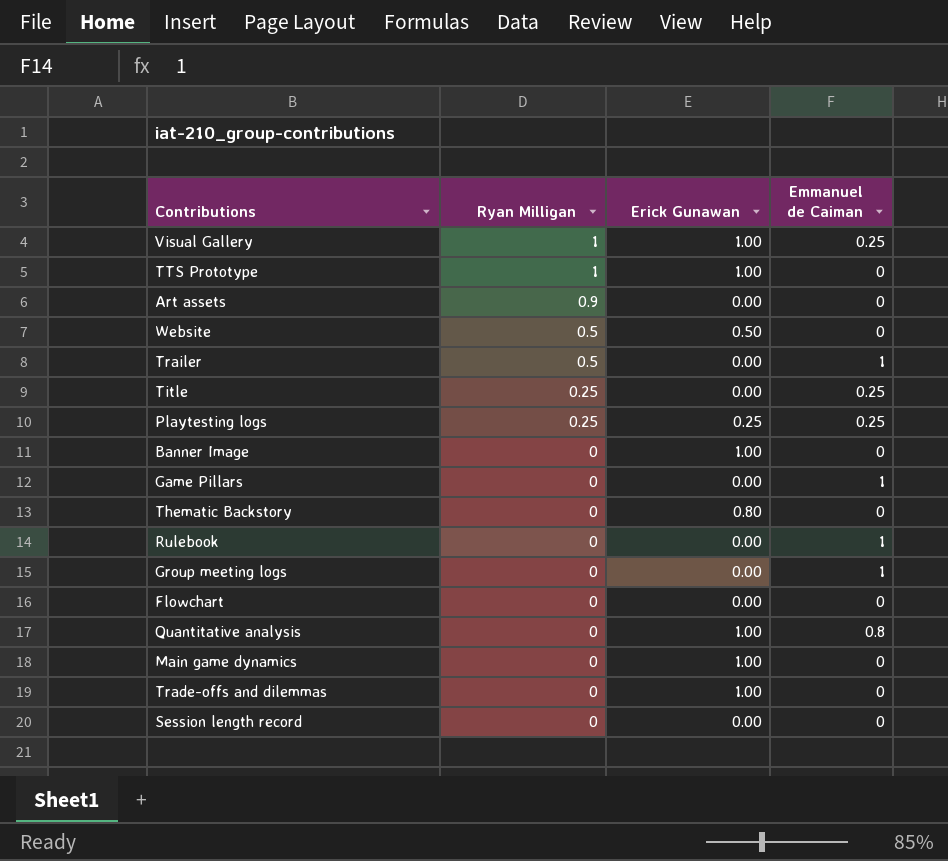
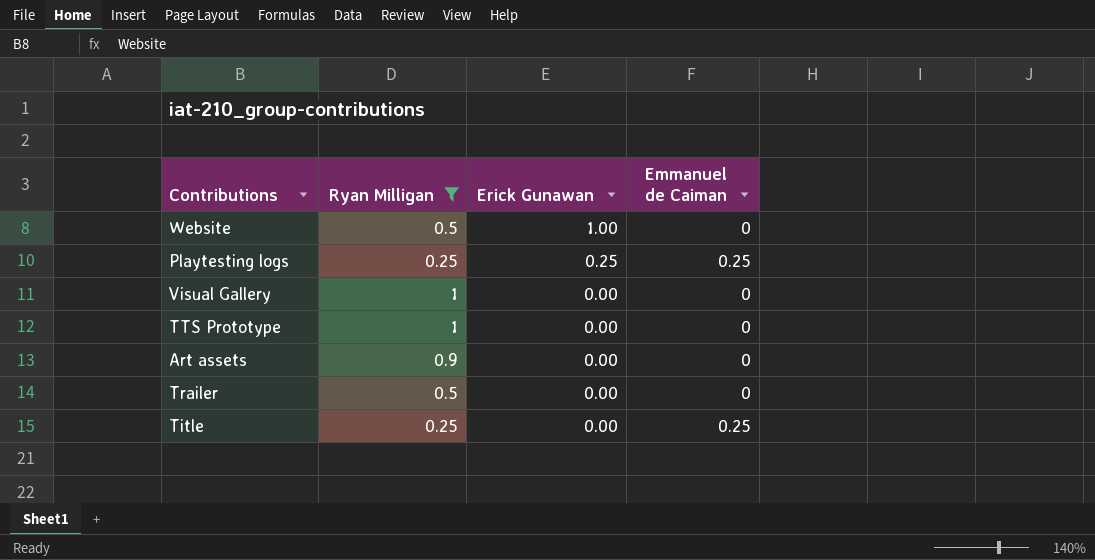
filter: none -> Ryan Milligan != 0
row order: Ryan Milligan descending -> Erick Gunawan descending
Website | Erick Gunawan: 0.50 -> 1.00
Visual Gallery | Erick Gunawan: 1.00 -> 0.00
Visual Gallery | Emmanuel de Caiman: 0.25 -> 0
TTS Prototype | Erick Gunawan: 1.00 -> 0.00
Trailer | Emmanuel de Caiman: 1 -> 0

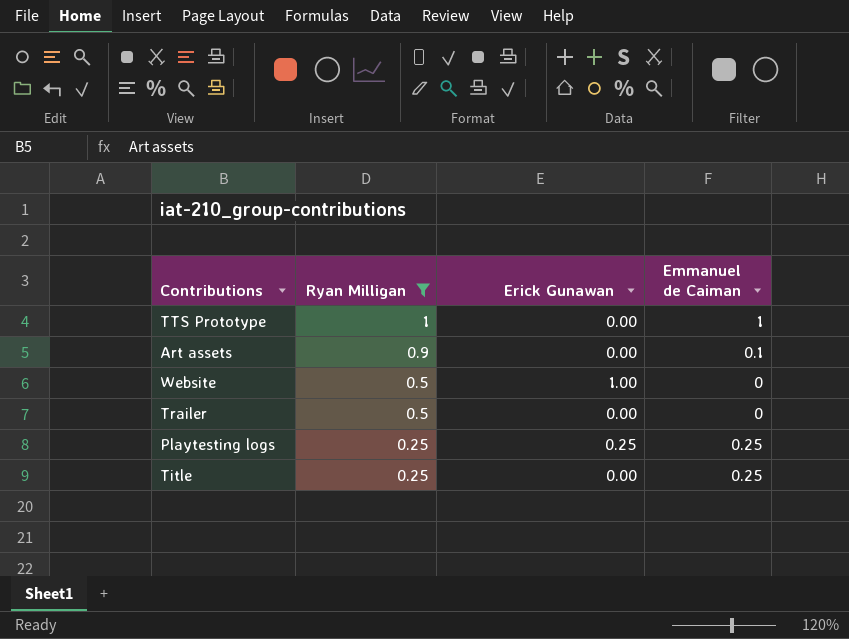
row order: Erick Gunawan descending -> Ryan Milligan descending
row Visual Gallery: 1 | 0.00 | 0 -> none
TTS Prototype | Emmanuel de Caiman: 0 -> 1
Art assets | Emmanuel de Caiman: 0 -> 0.1

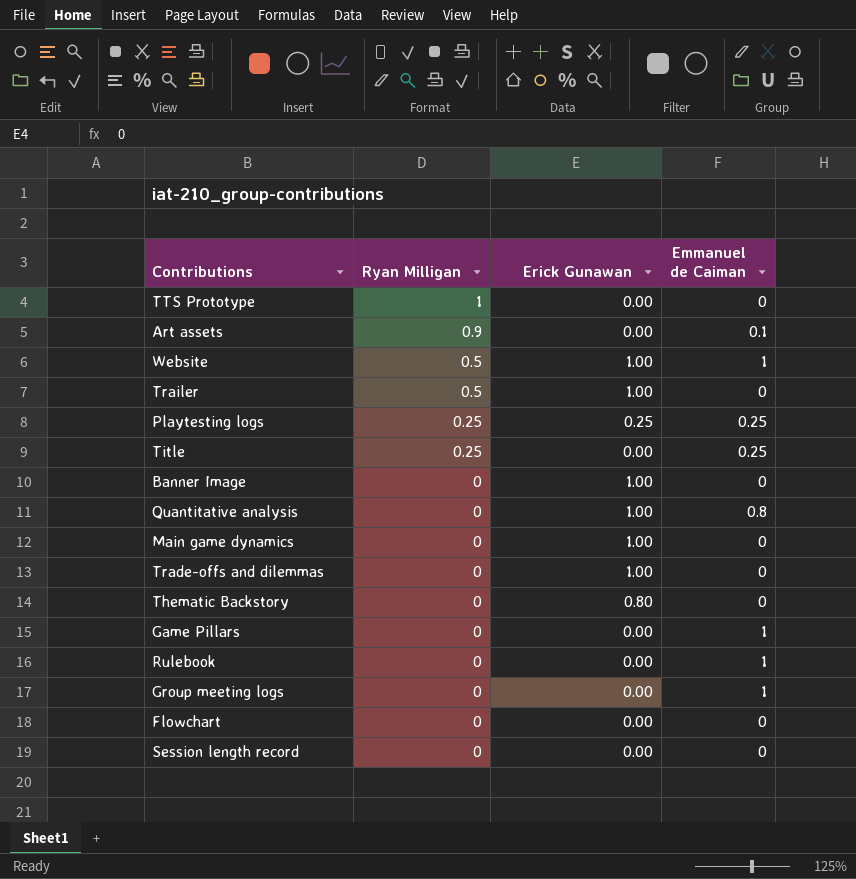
filter: Ryan Milligan != 0 -> none
TTS Prototype | Emmanuel de Caiman: 1 -> 0
Website | Emmanuel de Caiman: 0 -> 1
Trailer | Erick Gunawan: 0.00 -> 1.00

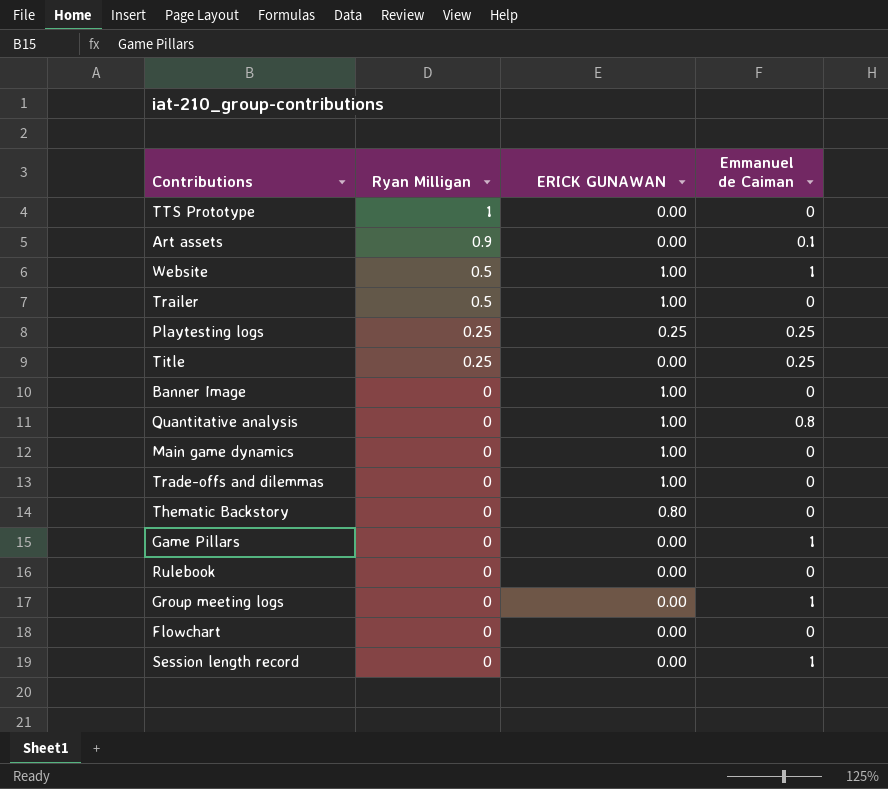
column name: Erick Gunawan -> ERICK GUNAWAN
Rulebook | Emmanuel de Caiman: 1 -> 0
Session length record | Emmanuel de Caiman: 0 -> 1

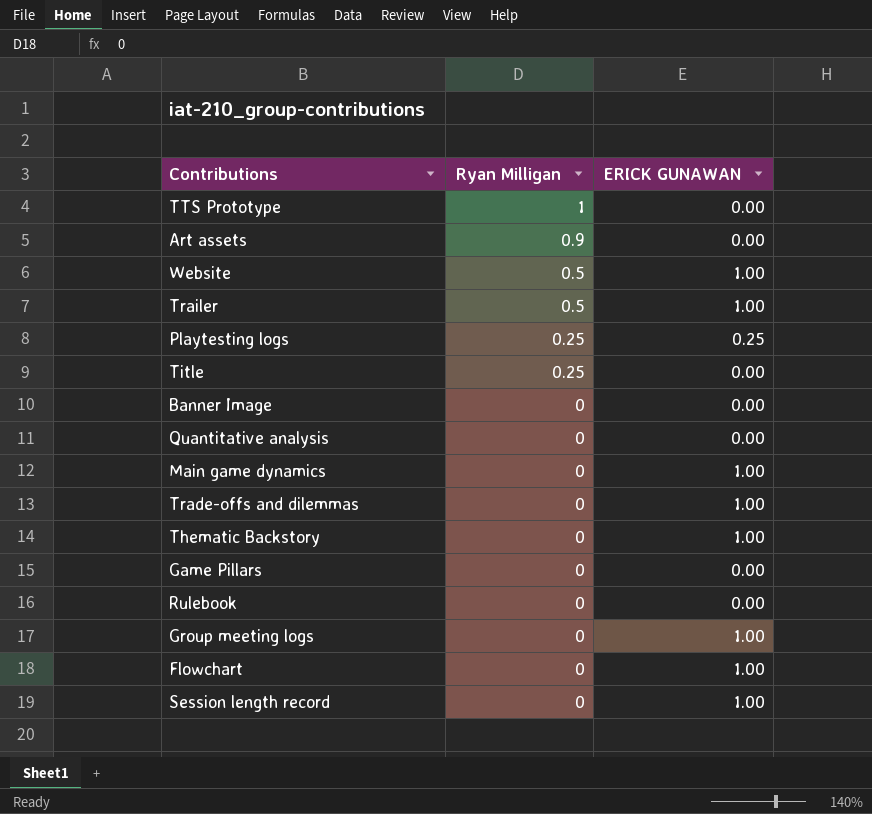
column Emmanuel de Caiman | position: 4 -> none
Banner Image | ERICK GUNAWAN: 1.00 -> 0.00
Quantitative analysis | ERICK GUNAWAN: 1.00 -> 0.00
Thematic Backstory | ERICK GUNAWAN: 0.80 -> 1.00
Group meeting logs | ERICK GUNAWAN: 0.00 -> 1.00
Flowchart | ERICK GUNAWAN: 0.00 -> 1.00
Session length record | ERICK GUNAWAN: 0.00 -> 1.00

